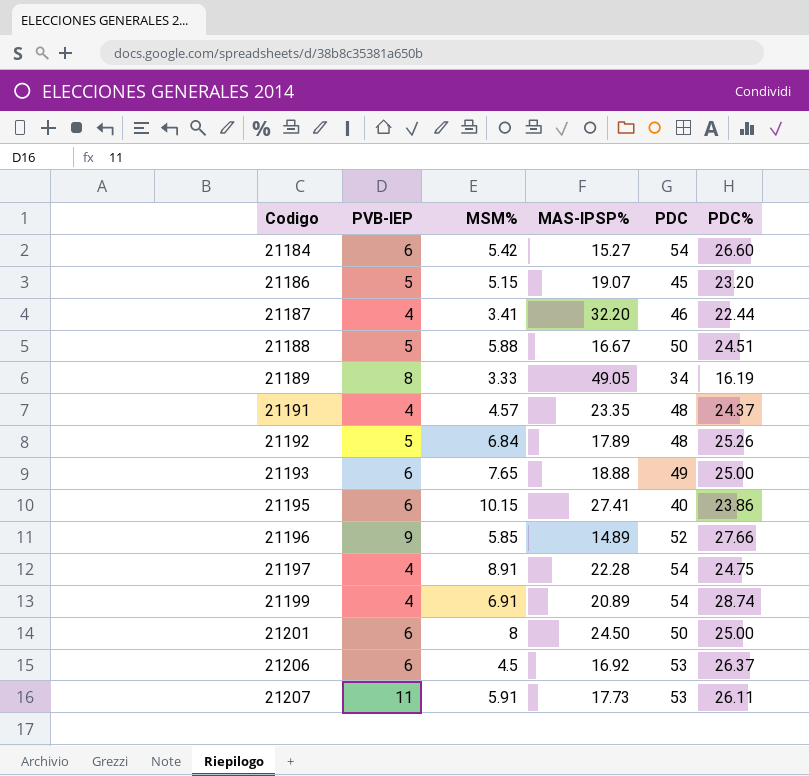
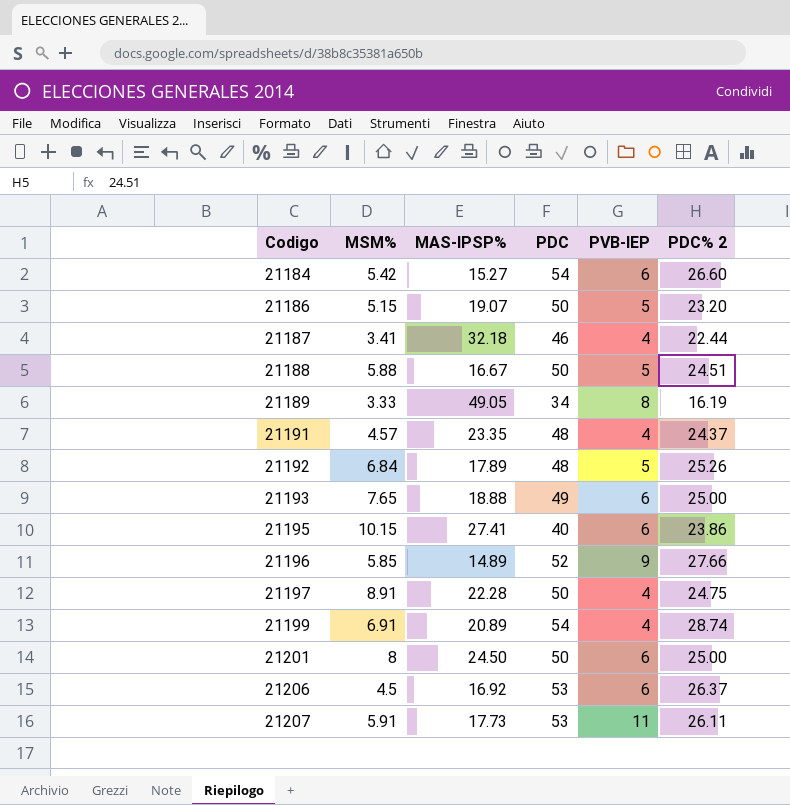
column PVB-IEP | position: 2 -> 5
column name: PDC% -> PDC% 2
21186 | PDC: 45 -> 50
21187 | MAS-IPSP%: 32.20 -> 32.18
21197 | PDC: 54 -> 50

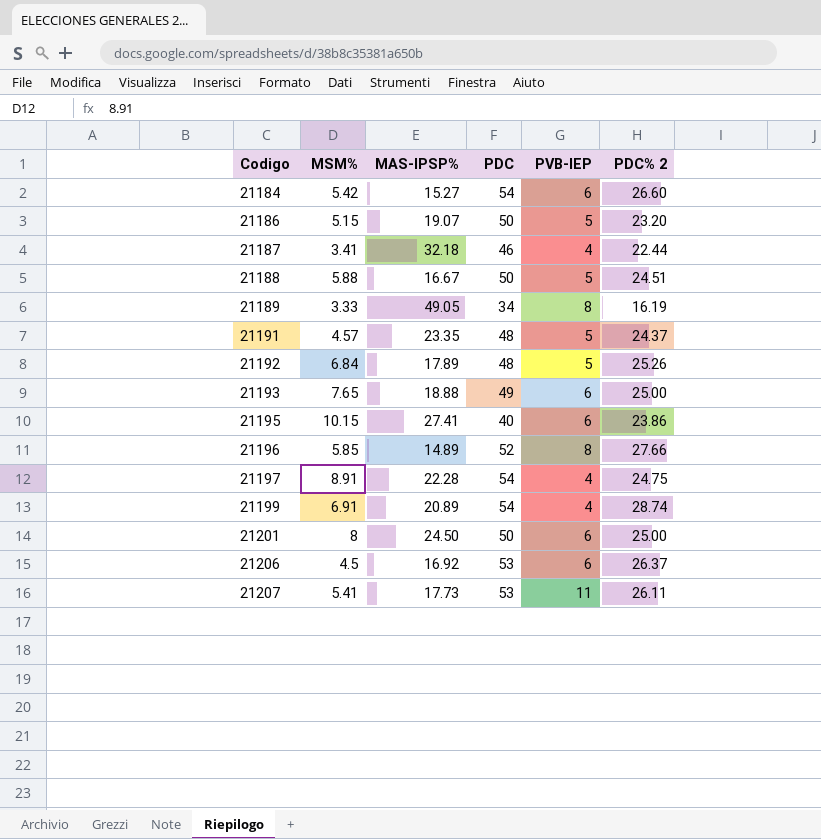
21191 | PVB-IEP: 4 -> 5
21196 | PVB-IEP: 9 -> 8
21197 | PDC: 50 -> 54
21207 | MSM%: 5.91 -> 5.41

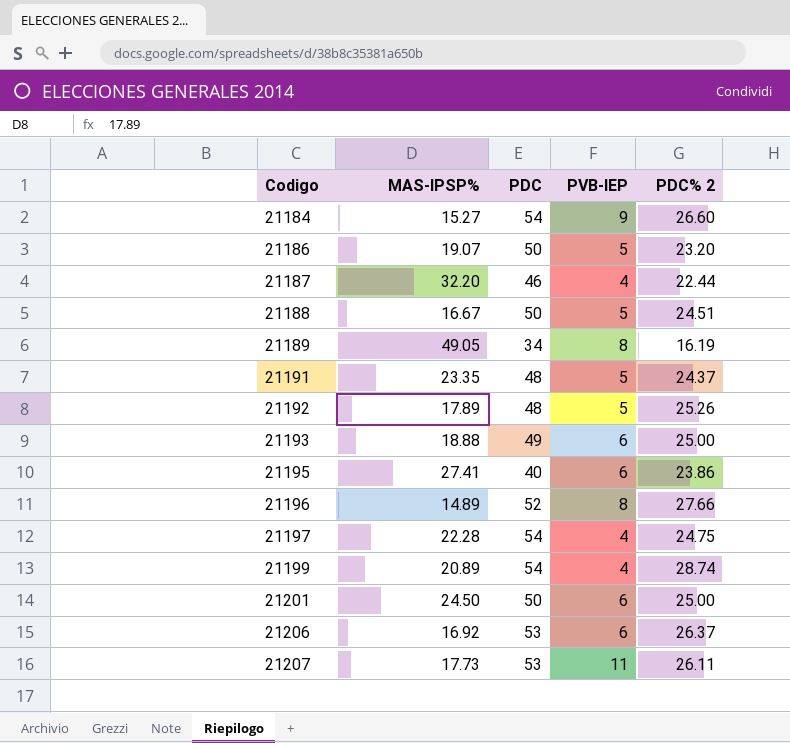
column MSM% | position: 2 -> none
21184 | PVB-IEP: 6 -> 9
21187 | MAS-IPSP%: 32.18 -> 32.20

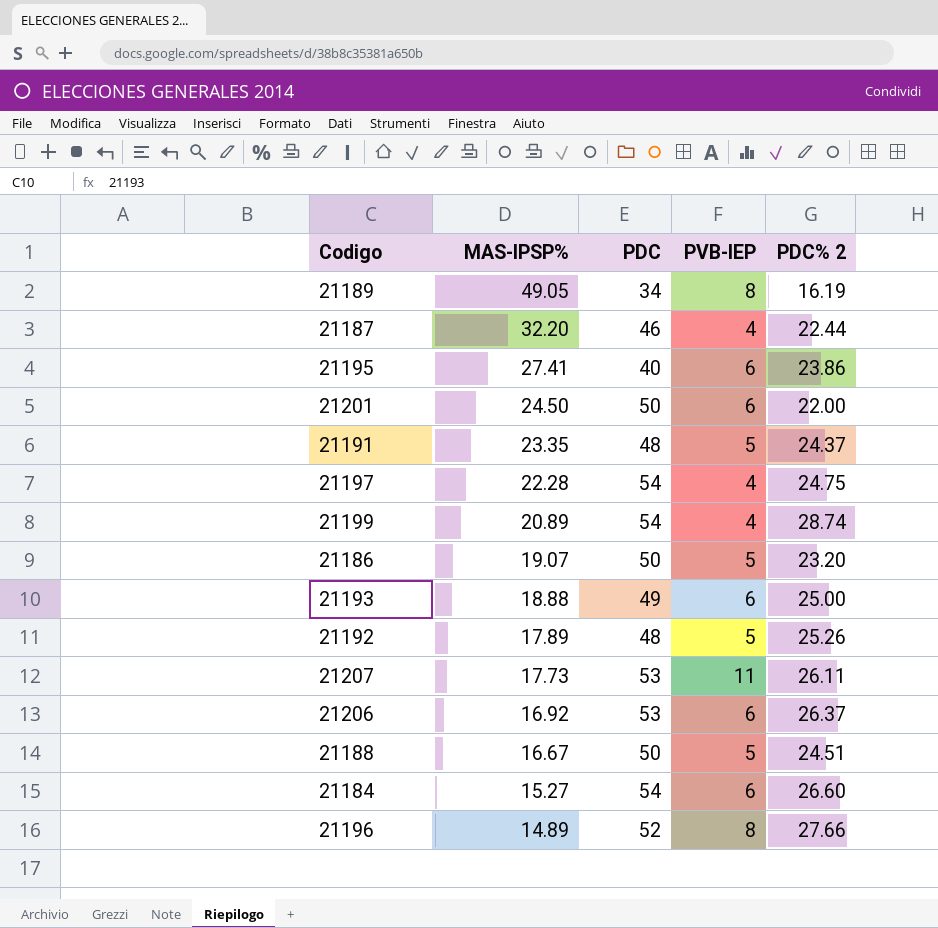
row order: Codigo ascending -> MAS-IPSP% descending
21201 | PDC% 2: 25.00 -> 22.00
21184 | PVB-IEP: 9 -> 6

